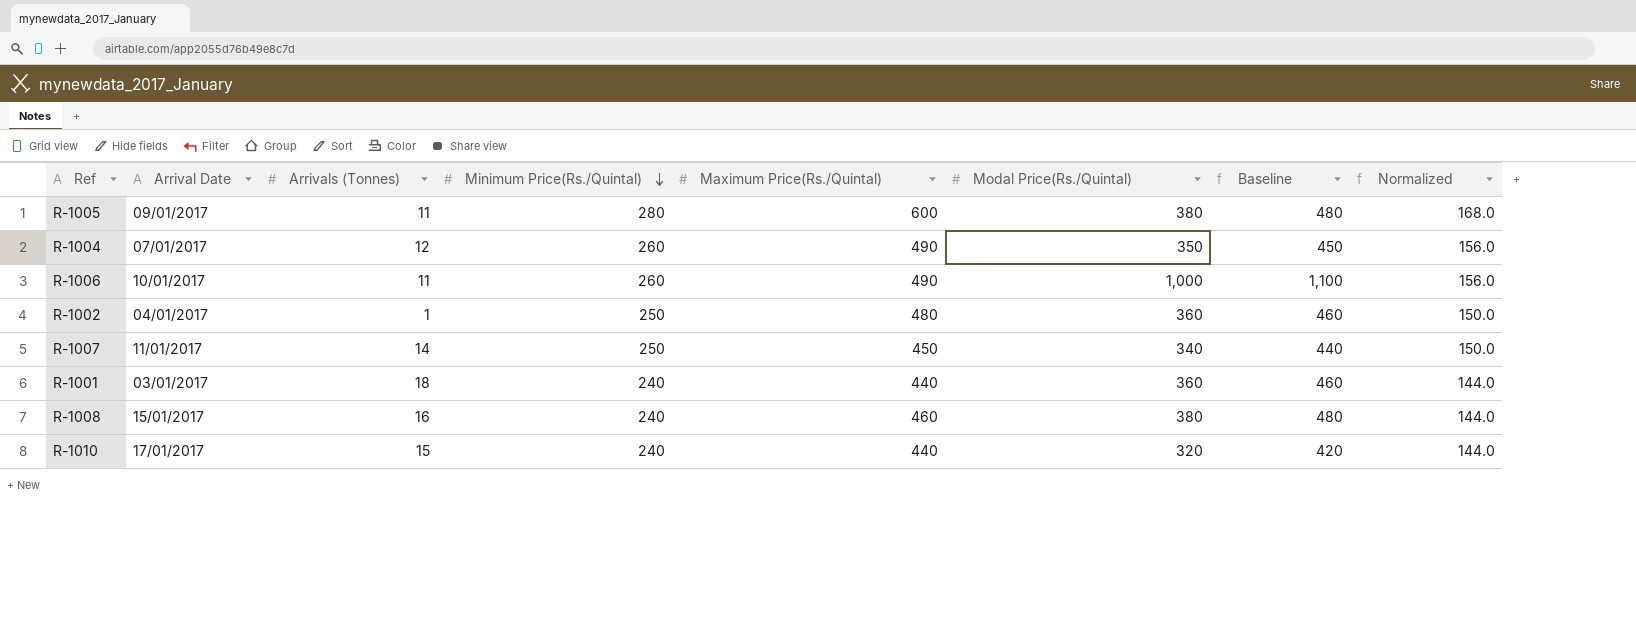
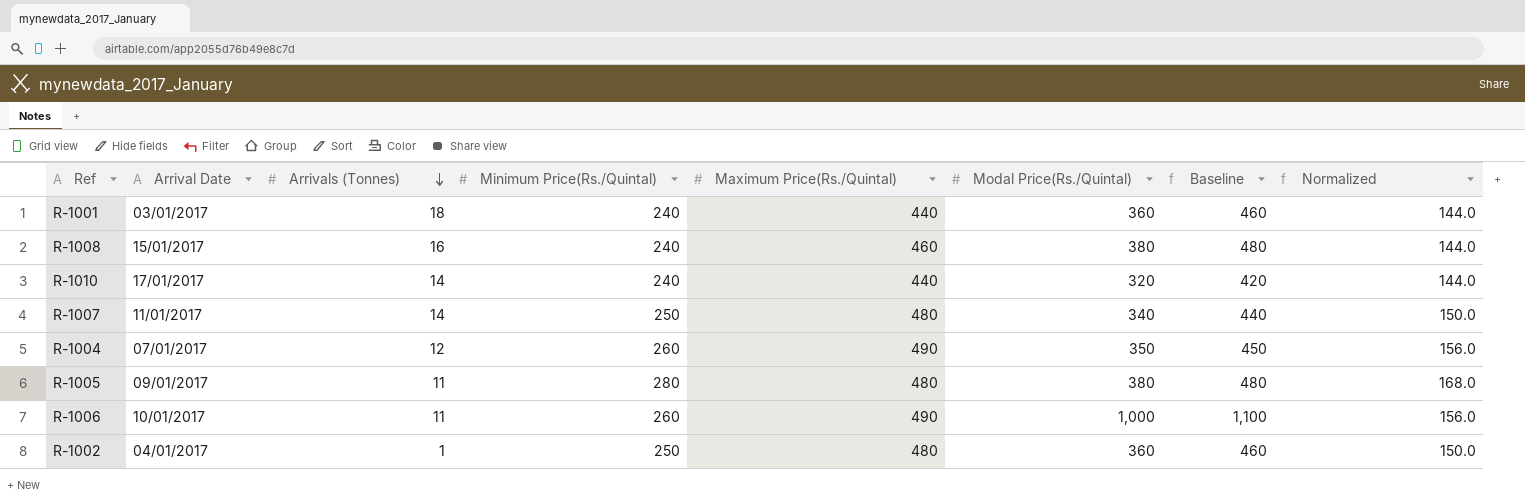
row order: Minimum Price(Rs./Quintal) descending -> Arrivals (Tonnes) descending
R-1010 | Arrivals (Tonnes): 15 -> 14
R-1007 | Maximum Price(Rs./Quintal): 450 -> 480
R-1005 | Maximum Price(Rs./Quintal): 600 -> 480

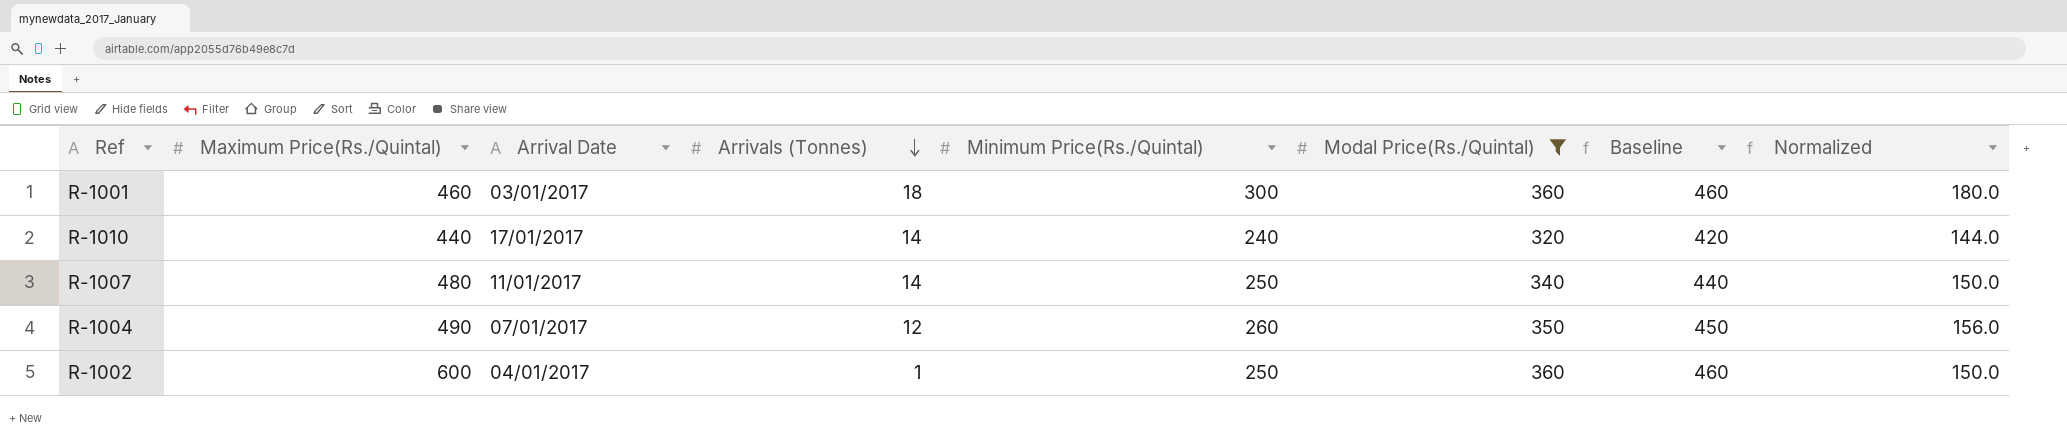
filter: none -> Modal Price(Rs./Quintal) <= 360
column Maximum Price(Rs./Quintal) | position: 5 -> 2
R-1001 | Maximum Price(Rs./Quintal): 440 -> 460
R-1001 | Minimum Price(Rs./Quintal): 240 -> 300
R-1001 | Normalized: 144.0 -> 180.0
R-1002 | Maximum Price(Rs./Quintal): 480 -> 600

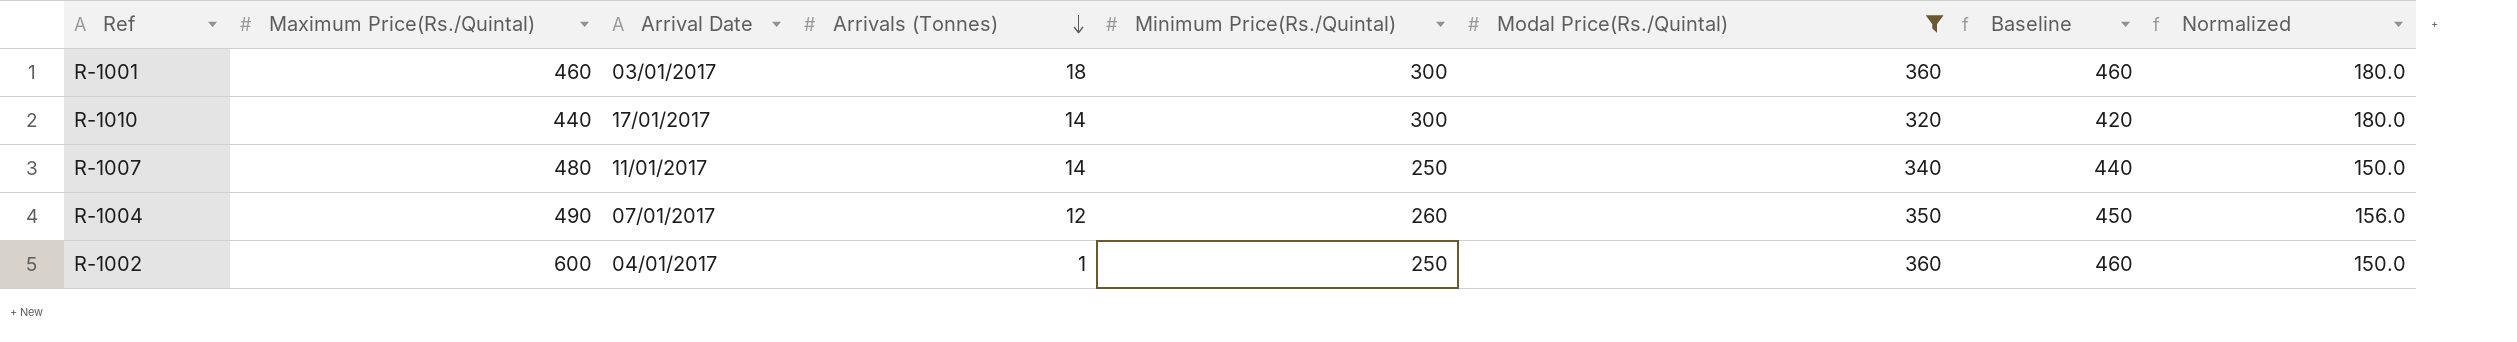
R-1010 | Minimum Price(Rs./Quintal): 240 -> 300
R-1010 | Normalized: 144.0 -> 180.0

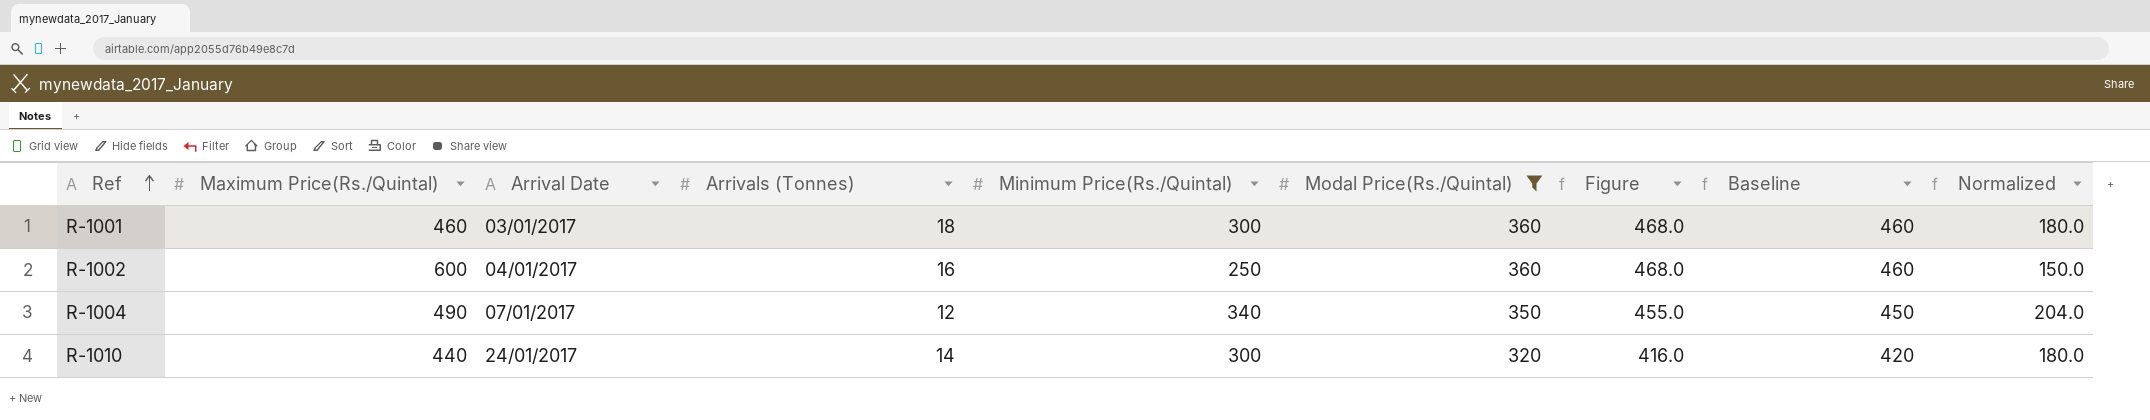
row order: Arrivals (Tonnes) descending -> Ref ascending
column Figure | formula: none -> [Modal Price(Rs./Quintal)] * 1.3
row R-1007: 480 | 11/01/2017 | 14 | 250 | 340 | 440 | 150.0 -> none
R-1002 | Arrivals (Tonnes): 1 -> 16
R-1004 | Minimum Price(Rs./Quintal): 260 -> 340
R-1004 | Normalized: 156.0 -> 204.0
R-1010 | Arrival Date: 17/01/2017 -> 24/01/2017

